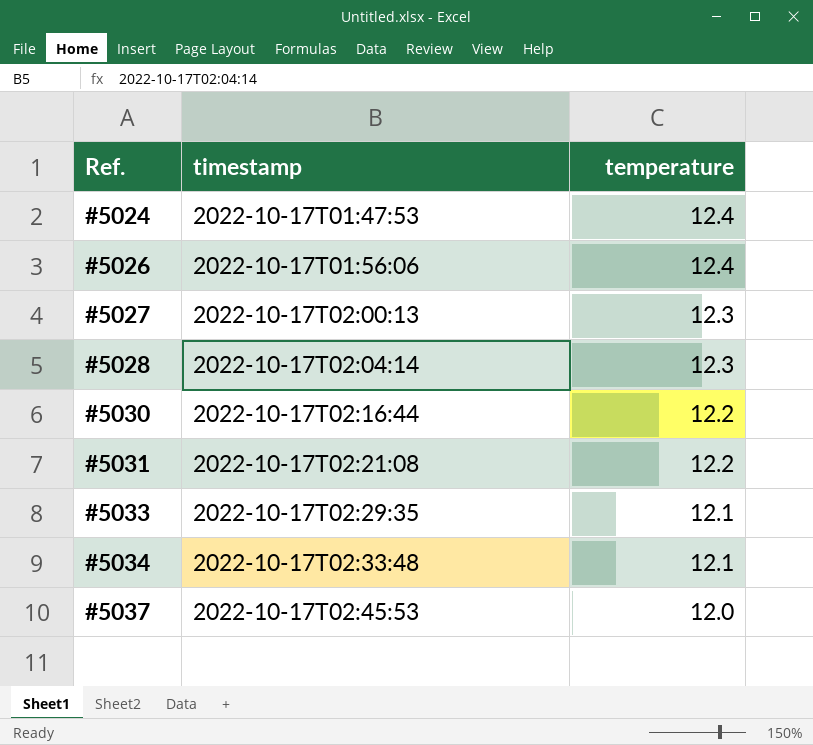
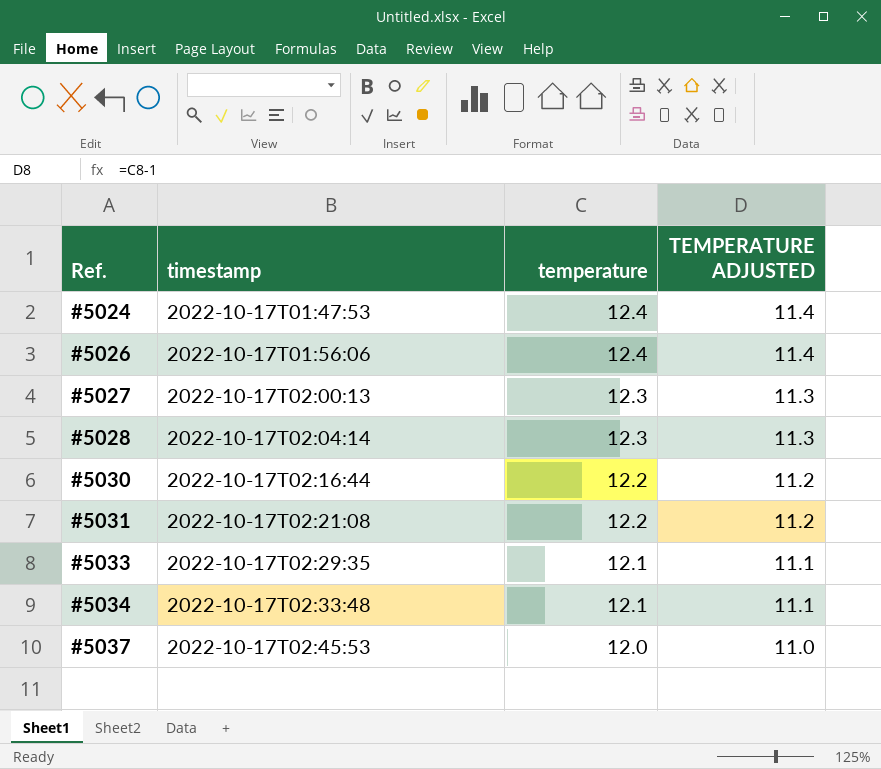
column TEMPERATURE ADJUSTED | formula: none -> [temperature] - 1

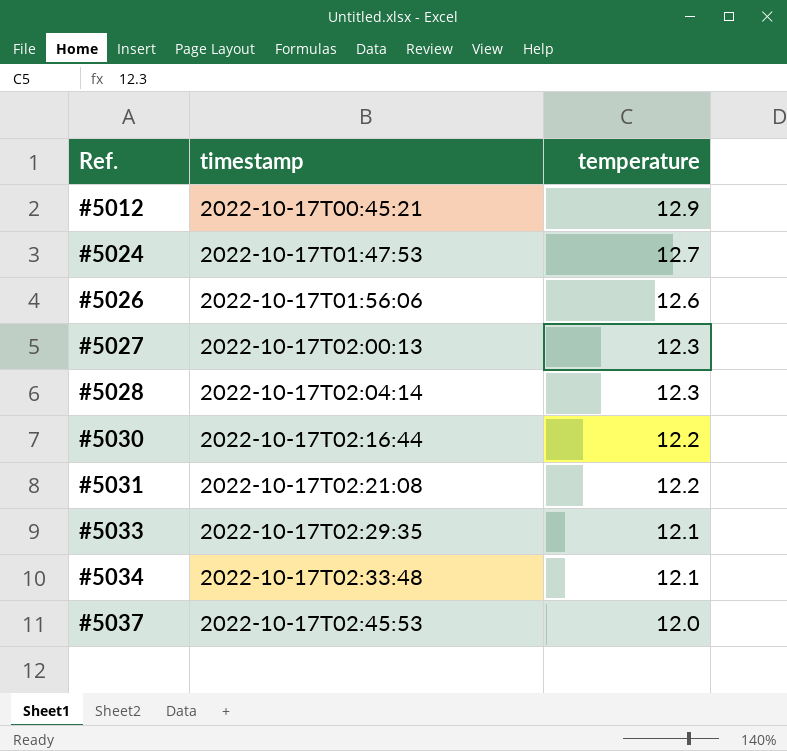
column TEMPERATURE ADJUSTED | formula: [temperature] - 1 -> none
row #5012: none -> 2022-10-17T00:45:21 | 12.9
#5024 | temperature: 12.4 -> 12.7
#5026 | temperature: 12.4 -> 12.6

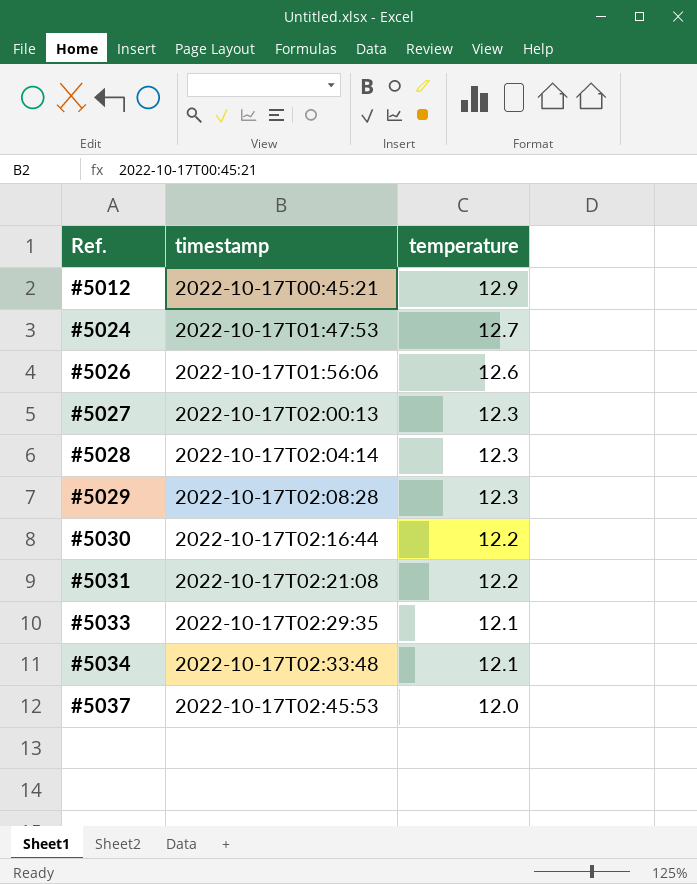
row #5029: none -> 2022-10-17T02:08:28 | 12.3

